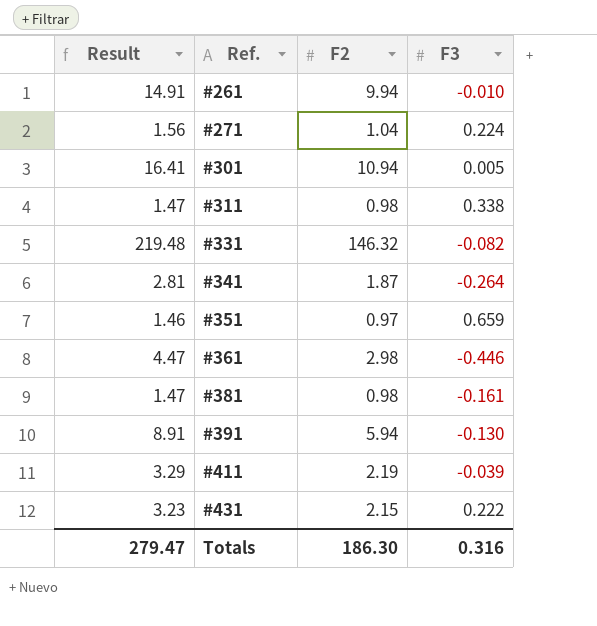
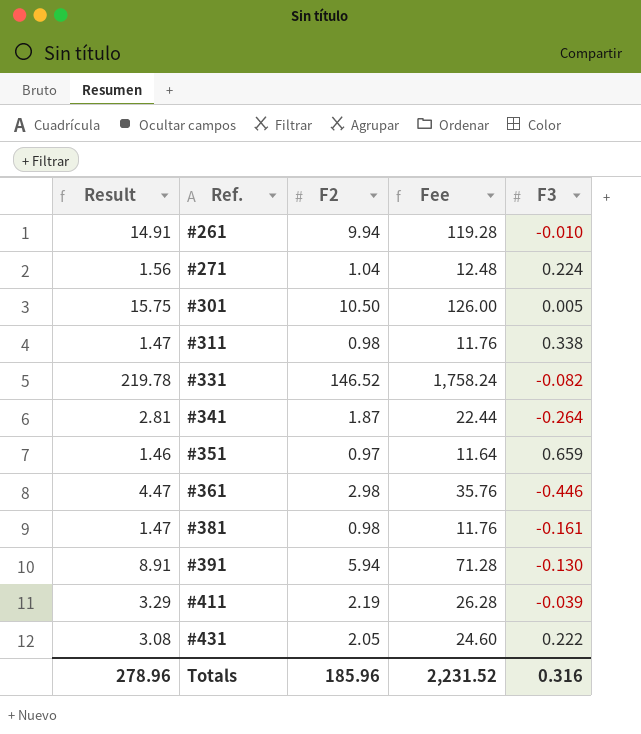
column Fee | formula: none -> [F2] * 12
#301 | Result: 16.41 -> 15.75
#301 | F2: 10.94 -> 10.50
#331 | Result: 219.48 -> 219.78
#331 | F2: 146.32 -> 146.52
#431 | Result: 3.23 -> 3.08
#431 | F2: 2.15 -> 2.05
Totals | Result: 279.47 -> 278.96
Totals | F2: 186.30 -> 185.96

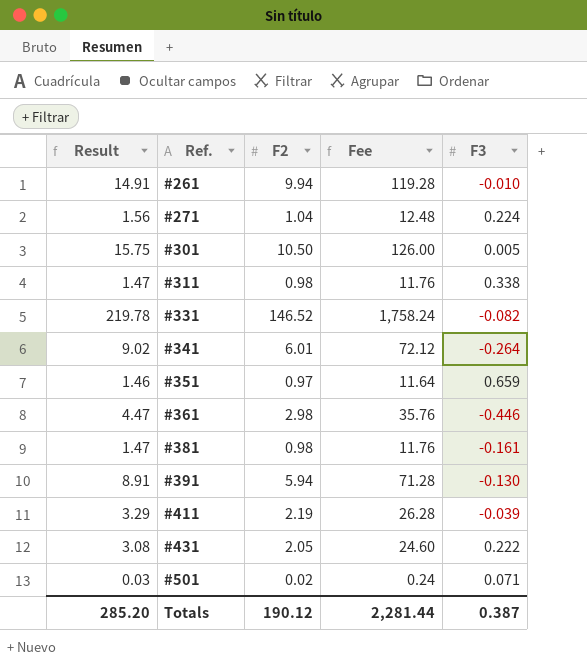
#341 | Result: 2.81 -> 9.02
#341 | F2: 1.87 -> 6.01
#341 | Fee: 22.44 -> 72.12
row #501: none -> 0.03 | 0.02 | 0.24 | 0.071
Totals | Result: 278.96 -> 285.20
Totals | F2: 185.96 -> 190.12
Totals | Fee: 2,231.52 -> 2,281.44
Totals | F3: 0.316 -> 0.387

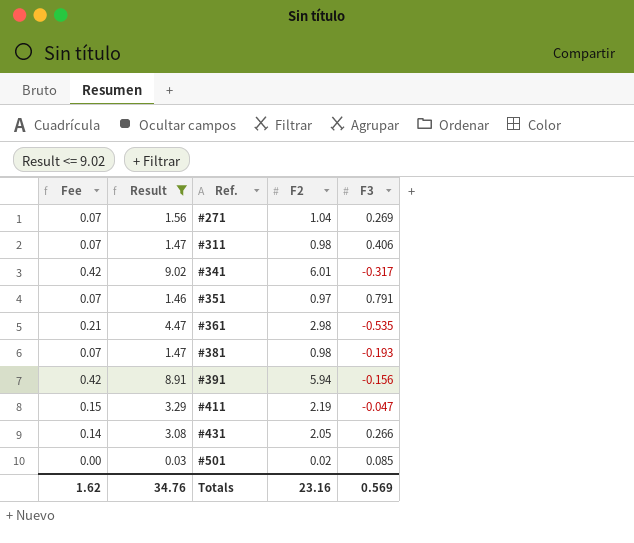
filter: none -> Result <= 9.02
column Fee | formula: [F2] * 12 -> [F2] * 0.07
column Fee | position: 4 -> 1
#271 | F3: 0.224 -> 0.269
#311 | F3: 0.338 -> 0.406
#341 | F3: -0.264 -> -0.317
#351 | F3: 0.659 -> 0.791
#361 | F3: -0.446 -> -0.535
#381 | F3: -0.161 -> -0.193
#391 | F3: -0.130 -> -0.156
#411 | F3: -0.039 -> -0.047
#431 | F3: 0.222 -> 0.266
#501 | F3: 0.071 -> 0.085
Totals | Fee: 2,281.44 -> 1.62
Totals | Result: 285.20 -> 34.76
Totals | F2: 190.12 -> 23.16
Totals | F3: 0.387 -> 0.569

